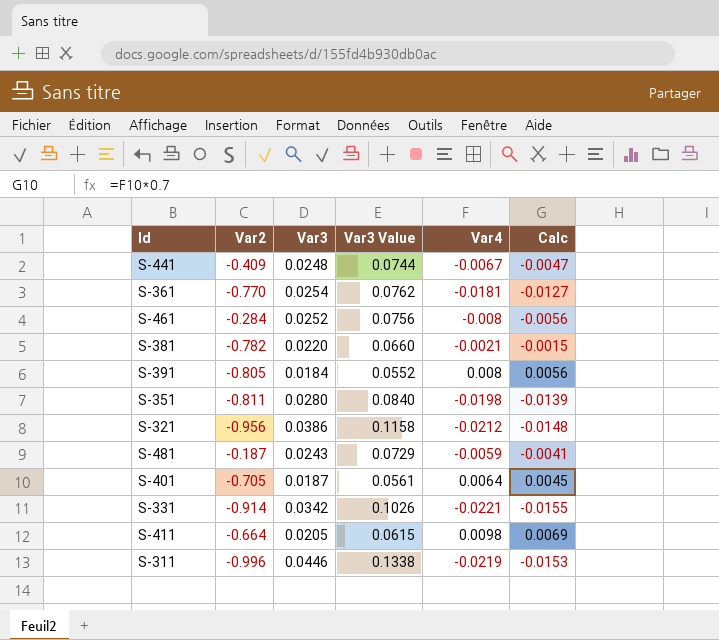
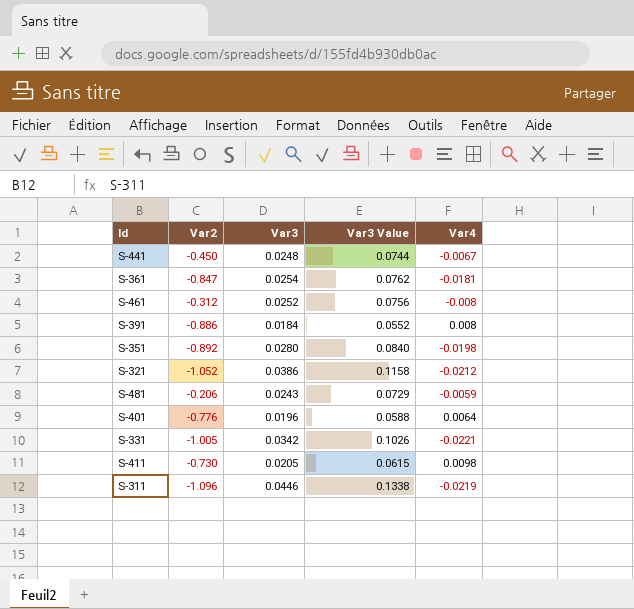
column Calc | formula: [Var4] * 0.7 -> none
row S-381: -0.782 | 0.0220 | 0.0660 | -0.0021 | -0.0015 -> none
S-441 | Var2: -0.409 -> -0.450
S-361 | Var2: -0.770 -> -0.847
S-461 | Var2: -0.284 -> -0.312
S-391 | Var2: -0.805 -> -0.886
S-351 | Var2: -0.811 -> -0.892
S-321 | Var2: -0.956 -> -1.052
S-481 | Var2: -0.187 -> -0.206
S-401 | Var2: -0.705 -> -0.776
S-401 | Var3: 0.0187 -> 0.0196
S-401 | Var3 Value: 0.0561 -> 0.0588
S-331 | Var2: -0.914 -> -1.005
S-411 | Var2: -0.664 -> -0.730
S-311 | Var2: -0.996 -> -1.096

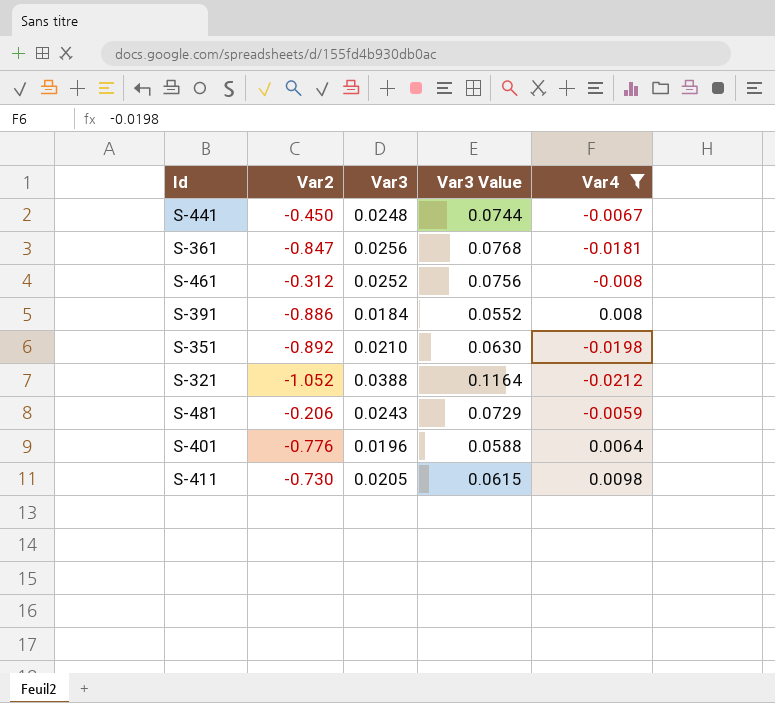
filter: none -> Var4 >= -0.0212
S-361 | Var3: 0.0254 -> 0.0256
S-361 | Var3 Value: 0.0762 -> 0.0768
S-351 | Var3: 0.0280 -> 0.0210
S-351 | Var3 Value: 0.0840 -> 0.0630
S-321 | Var3: 0.0386 -> 0.0388
S-321 | Var3 Value: 0.1158 -> 0.1164

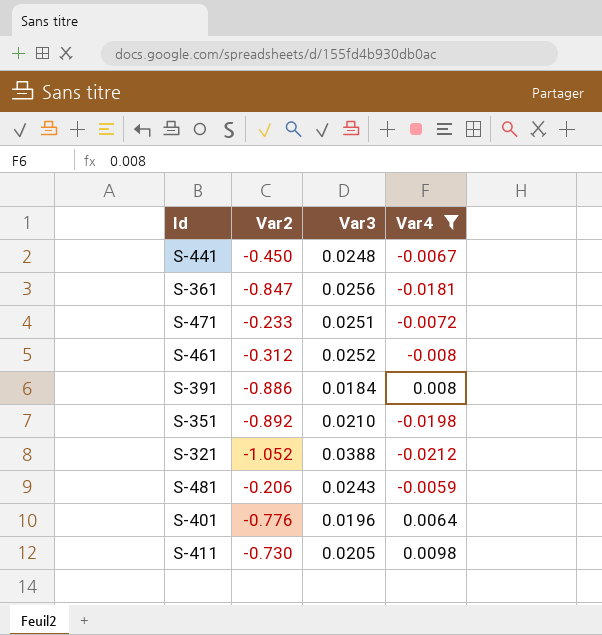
column Var3 Value | formula: [Var3] * 3 -> none
row S-471: none -> -0.233 | 0.0251 | -0.0072

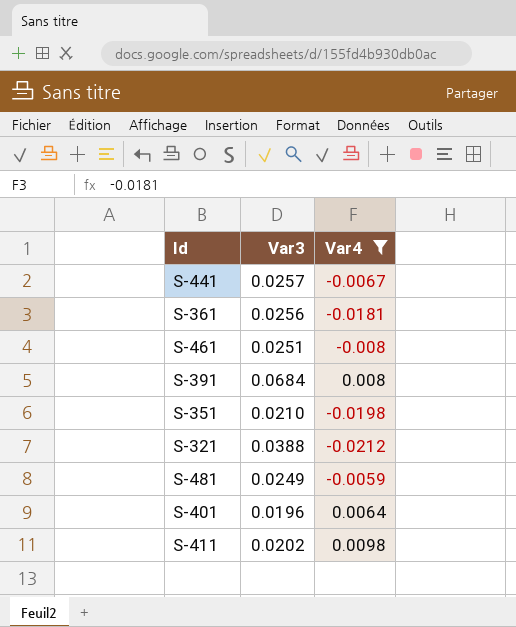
column Var2 | position: 2 -> none
row S-471: -0.233 | 0.0251 | -0.0072 -> none
S-441 | Var3: 0.0248 -> 0.0257
S-461 | Var3: 0.0252 -> 0.0251
S-391 | Var3: 0.0184 -> 0.0684
S-481 | Var3: 0.0243 -> 0.0249
S-411 | Var3: 0.0205 -> 0.0202

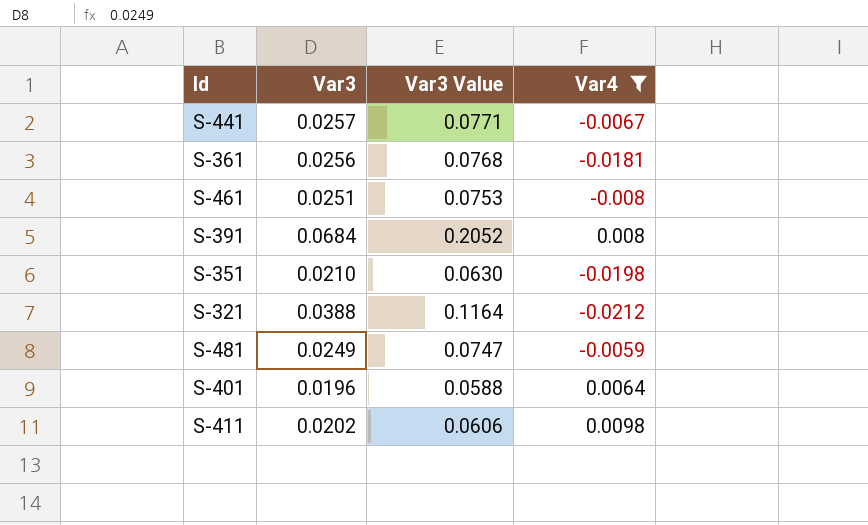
column Var3 Value | formula: none -> [Var3] * 3

